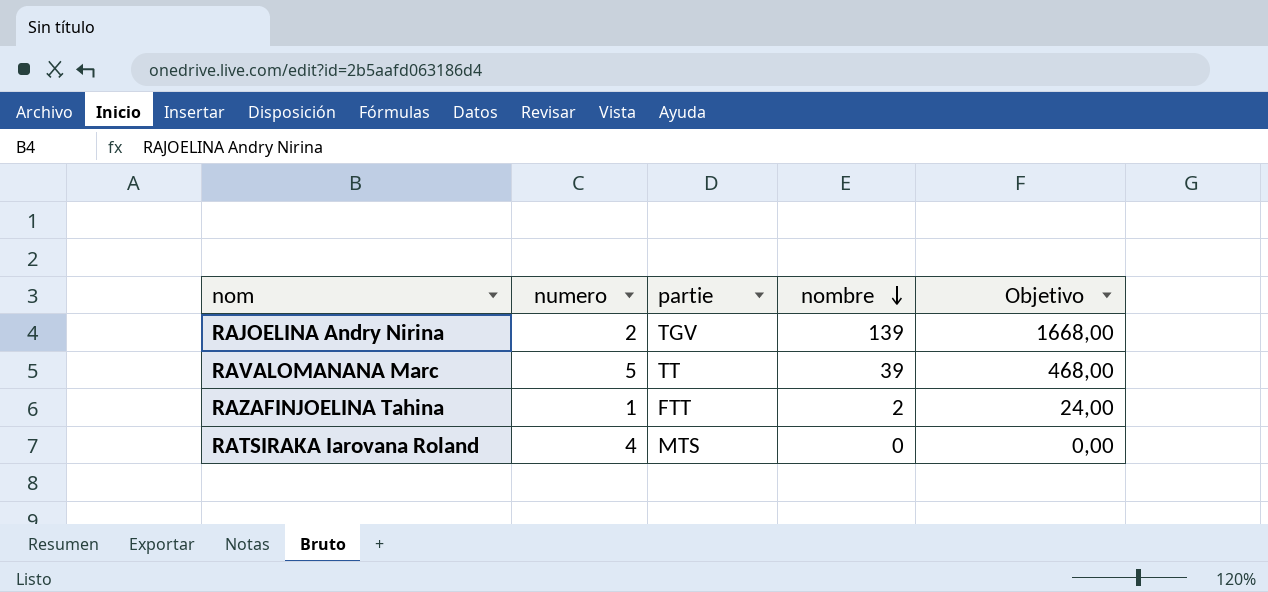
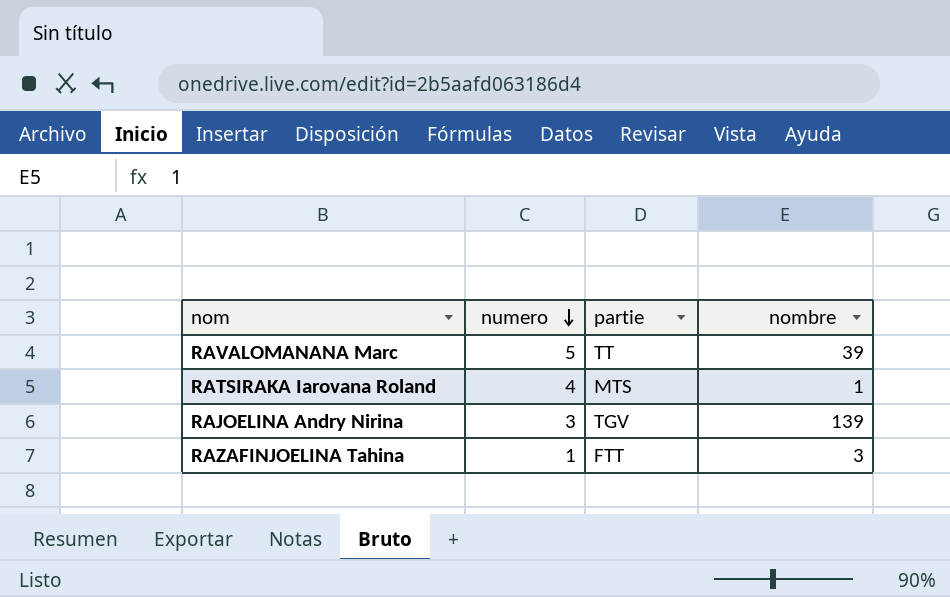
row order: nombre descending -> numero descending
column Objetivo | formula: [nombre] * 12 -> none
RATSIRAKA Iarovana Roland | nombre: 0 -> 1
RAJOELINA Andry Nirina | numero: 2 -> 3
RAZAFINJOELINA Tahina | nombre: 2 -> 3

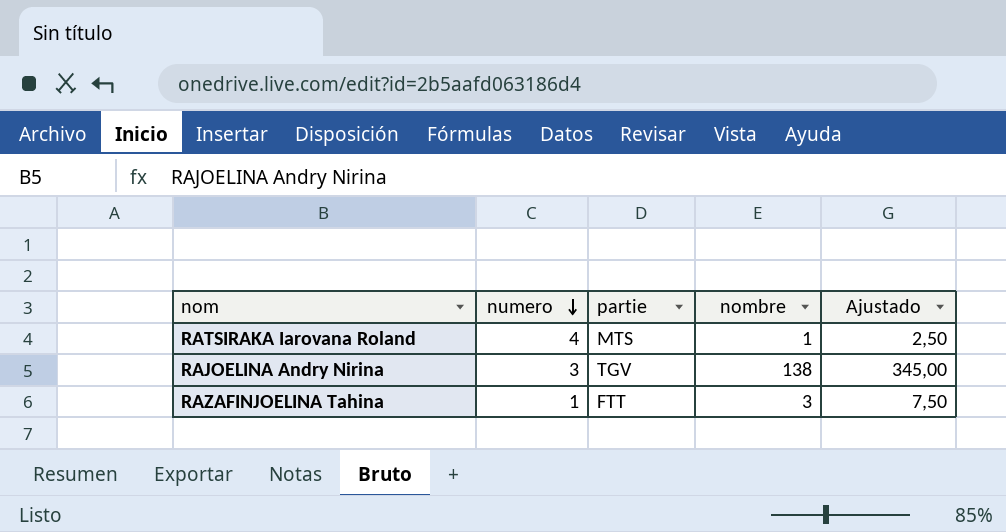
column Ajustado | formula: none -> [nombre] * 2,5
row RAVALOMANANA Marc: 5 | TT | 39 -> none
RAJOELINA Andry Nirina | nombre: 139 -> 138

